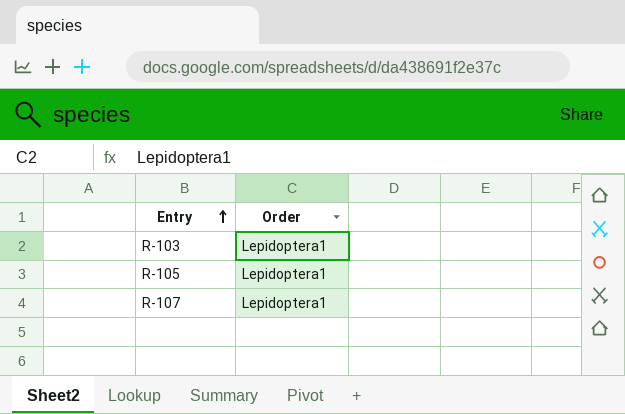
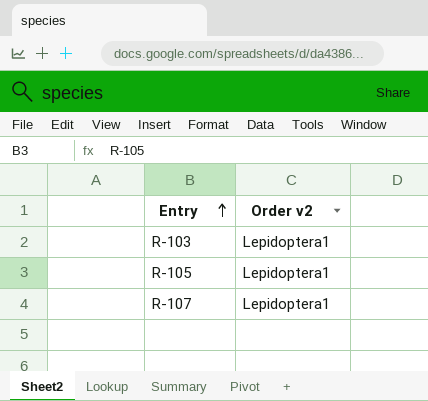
column name: Order -> Order v2

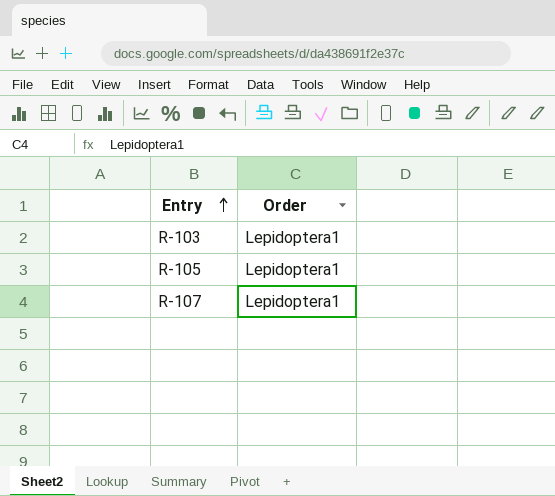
column name: Order v2 -> Order

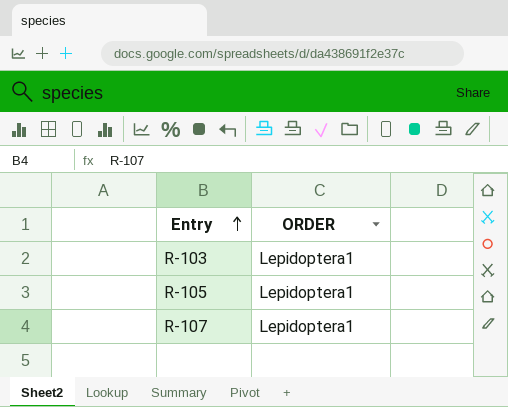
column name: Order -> ORDER

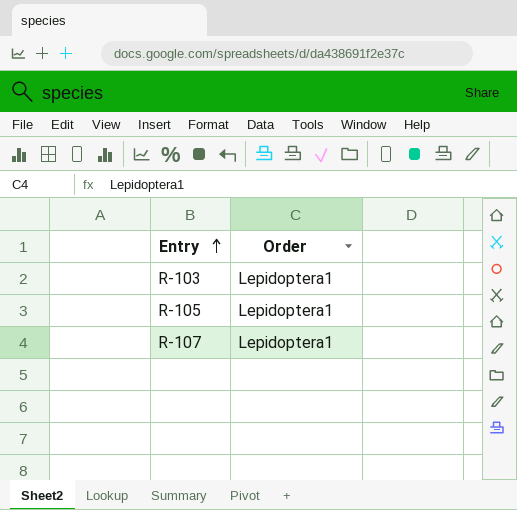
column name: ORDER -> Order

